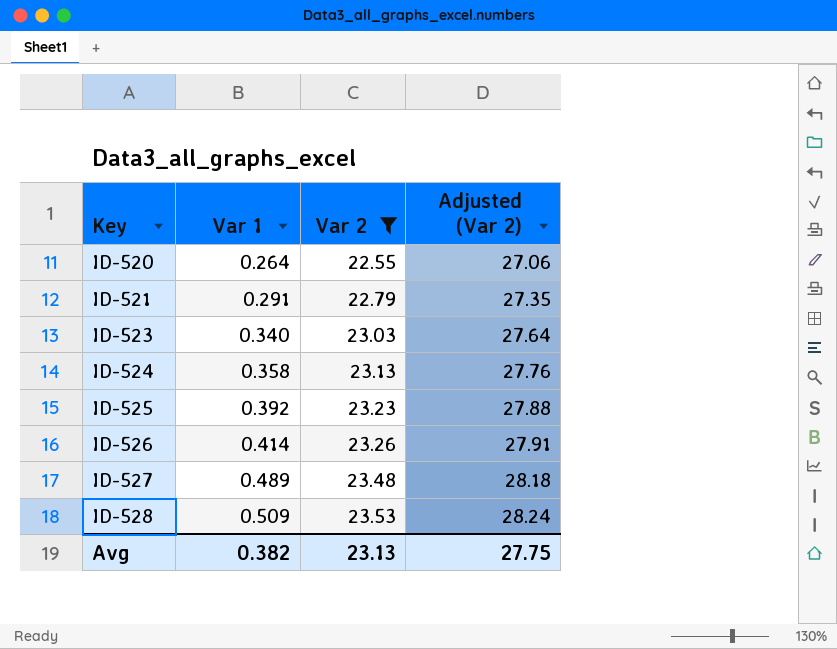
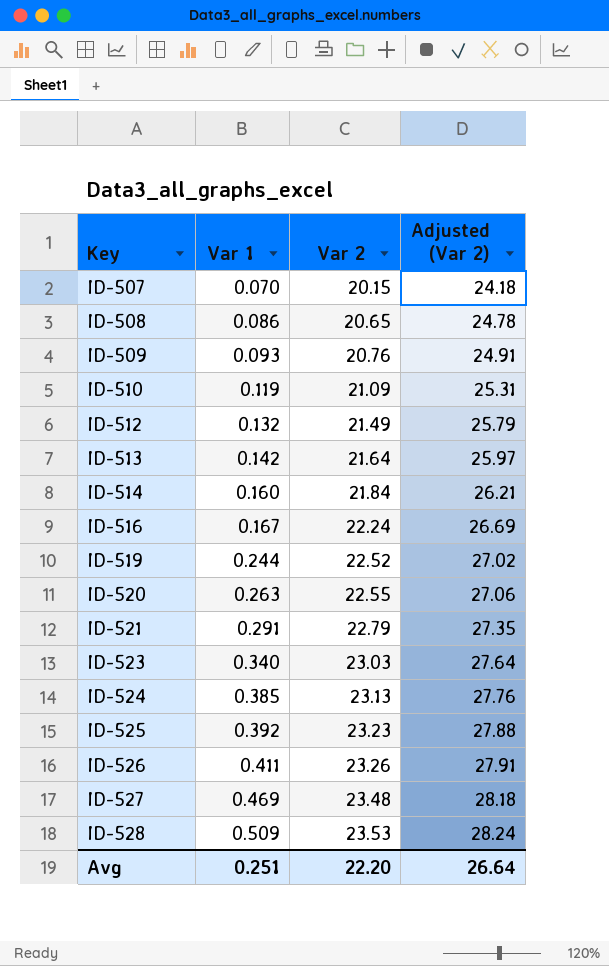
filter: Var 2 >= 22.55 -> none
ID-520 | Var 1: 0.264 -> 0.263
ID-524 | Var 1: 0.358 -> 0.385
ID-526 | Var 1: 0.414 -> 0.411
ID-527 | Var 1: 0.489 -> 0.469
Avg | Var 1: 0.382 -> 0.251
Avg | Var 2: 23.13 -> 22.20
Avg | Adjusted (Var 2): 27.75 -> 26.64

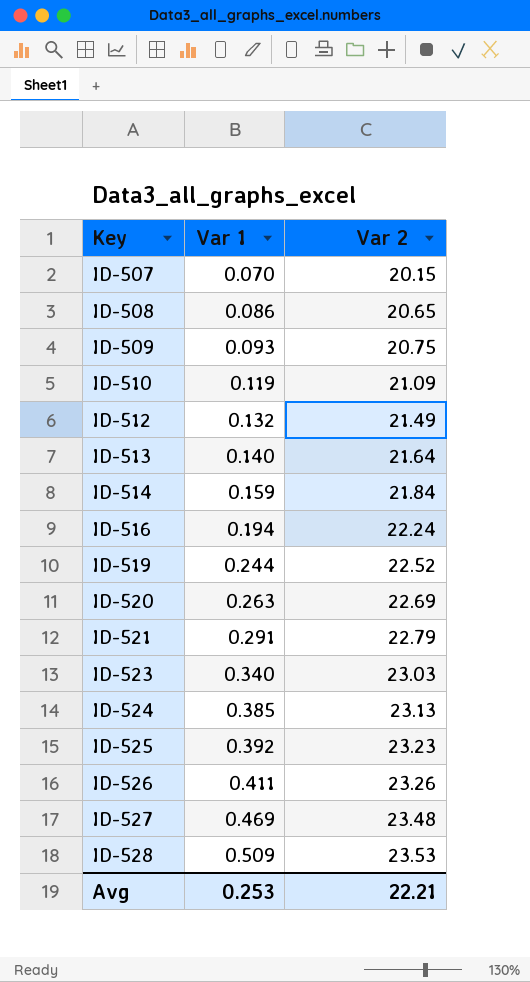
column Adjusted (Var 2) | formula: [Var 2] * 1.2 -> none
ID-509 | Var 2: 20.76 -> 20.75
ID-513 | Var 1: 0.142 -> 0.140
ID-514 | Var 1: 0.160 -> 0.159
ID-516 | Var 1: 0.167 -> 0.194
ID-520 | Var 2: 22.55 -> 22.69
Avg | Var 1: 0.251 -> 0.253
Avg | Var 2: 22.20 -> 22.21

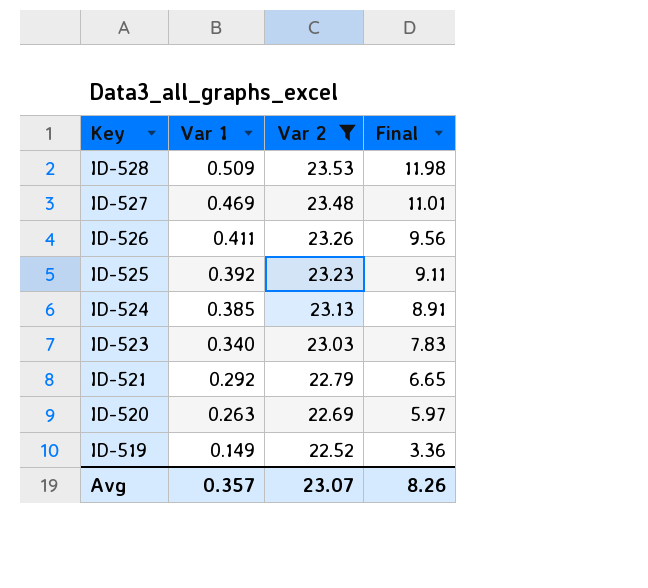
filter: none -> Var 2 >= 22.52
row order: Key ascending -> Key descending
column Final | formula: none -> [Var 1] * [Var 2]
ID-521 | Var 1: 0.291 -> 0.292
ID-519 | Var 1: 0.244 -> 0.149
Avg | Var 1: 0.253 -> 0.357
Avg | Var 2: 22.21 -> 23.07

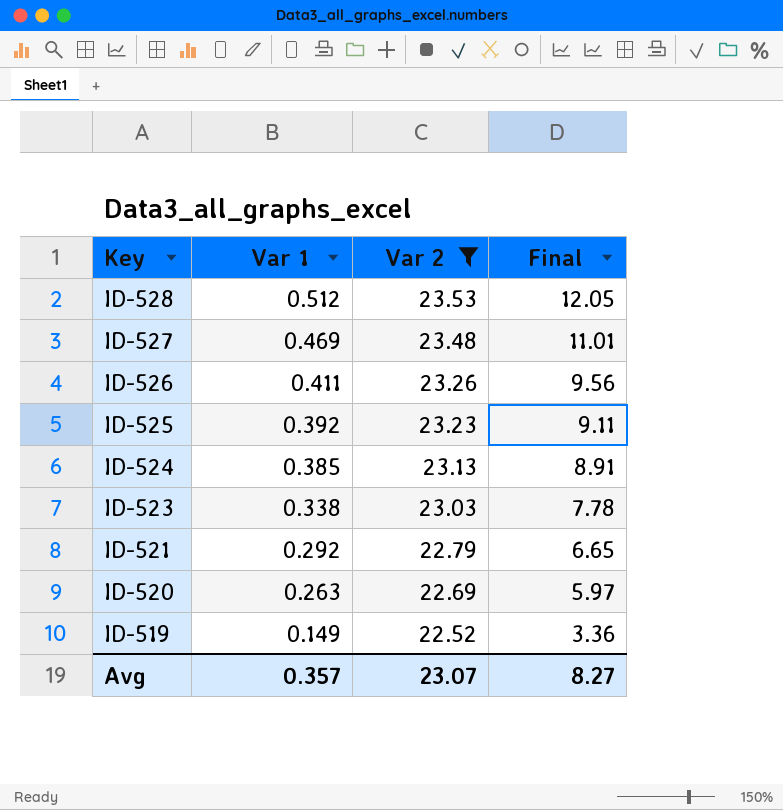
ID-528 | Var 1: 0.509 -> 0.512
ID-528 | Final: 11.98 -> 12.05
ID-523 | Var 1: 0.340 -> 0.338
ID-523 | Final: 7.83 -> 7.78
Avg | Final: 8.26 -> 8.27

